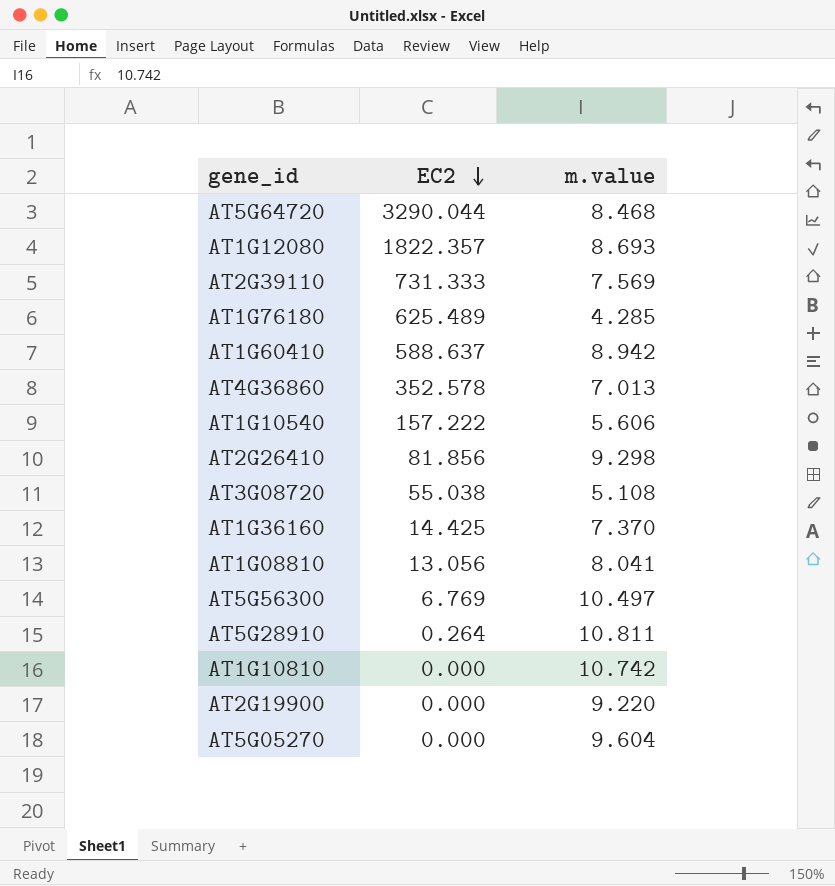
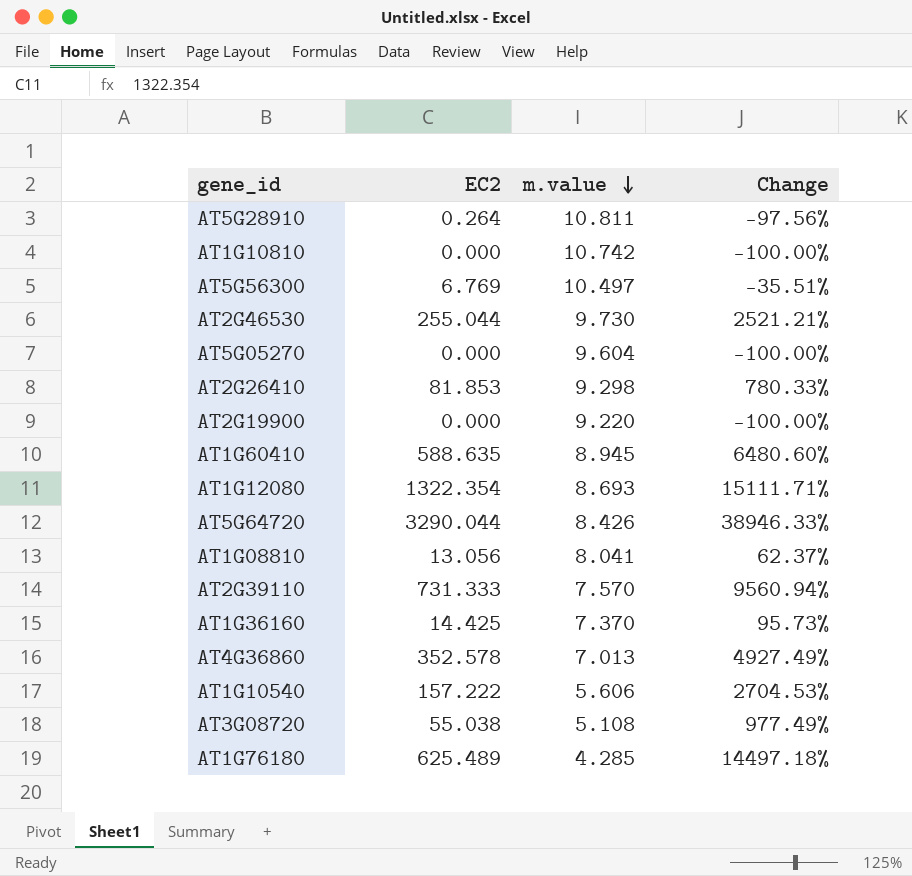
row order: EC2 descending -> m.value descending
column Change | formula: none -> ([EC2] - [m.value]) / [m.value]
row AT2G46530: none -> 255.044 | 9.730 | 2521.21%
AT2G26410 | EC2: 81.856 -> 81.853
AT1G60410 | EC2: 588.637 -> 588.635
AT1G60410 | m.value: 8.942 -> 8.945
AT1G12080 | EC2: 1822.357 -> 1322.354
AT5G64720 | m.value: 8.468 -> 8.426
AT2G39110 | m.value: 7.569 -> 7.570

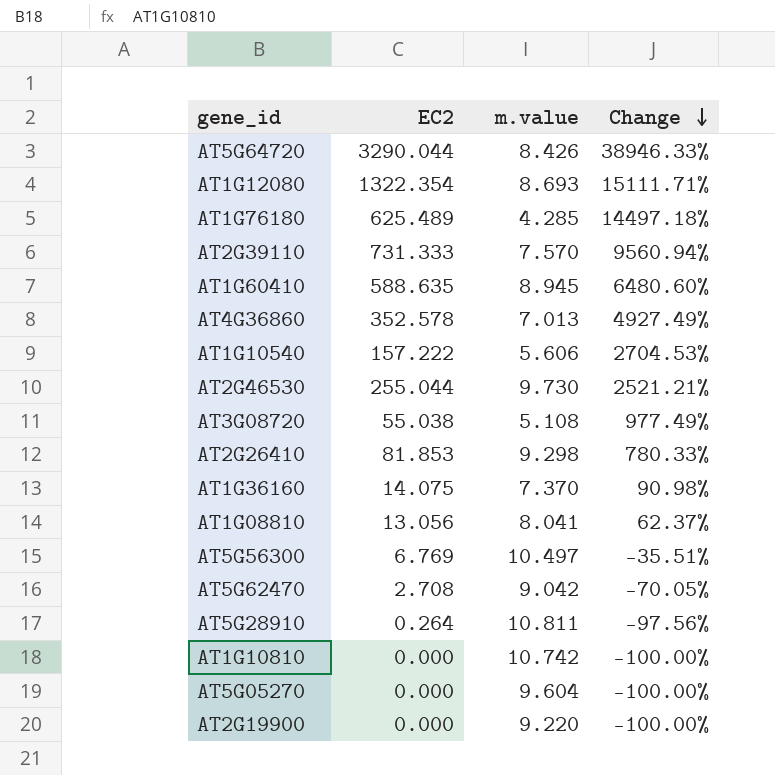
row order: m.value descending -> Change descending
AT1G36160 | EC2: 14.425 -> 14.075
AT1G36160 | Change: 95.73% -> 90.98%
row AT5G62470: none -> 2.708 | 9.042 | -70.05%

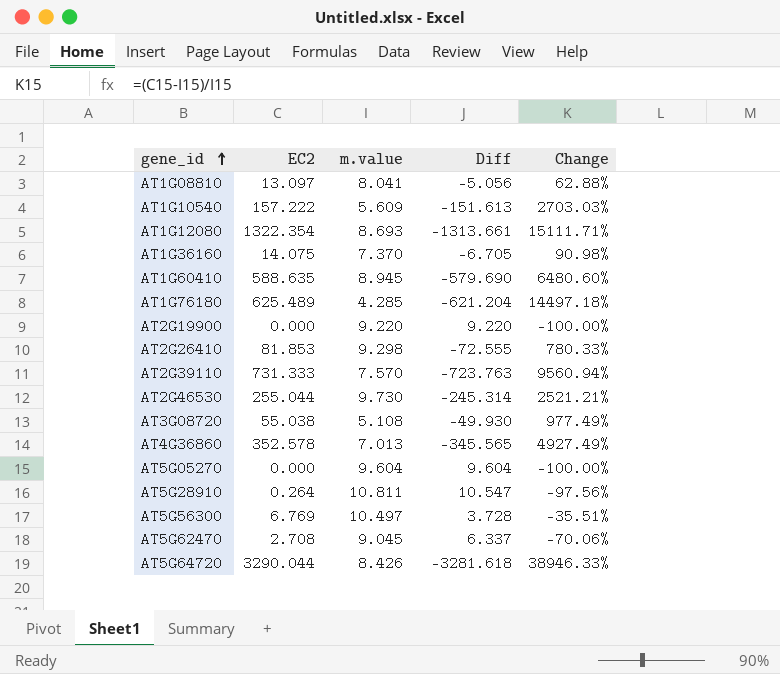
row order: Change descending -> gene_id ascending
column Diff | formula: none -> [m.value] - [EC2]
row AT1G10810: 0.000 | 10.742 | -100.00% -> none
AT1G08810 | EC2: 13.056 -> 13.097
AT1G08810 | Change: 62.37% -> 62.88%
AT1G10540 | m.value: 5.606 -> 5.609
AT1G10540 | Change: 2704.53% -> 2703.03%
AT5G62470 | m.value: 9.042 -> 9.045
AT5G62470 | Change: -70.05% -> -70.06%

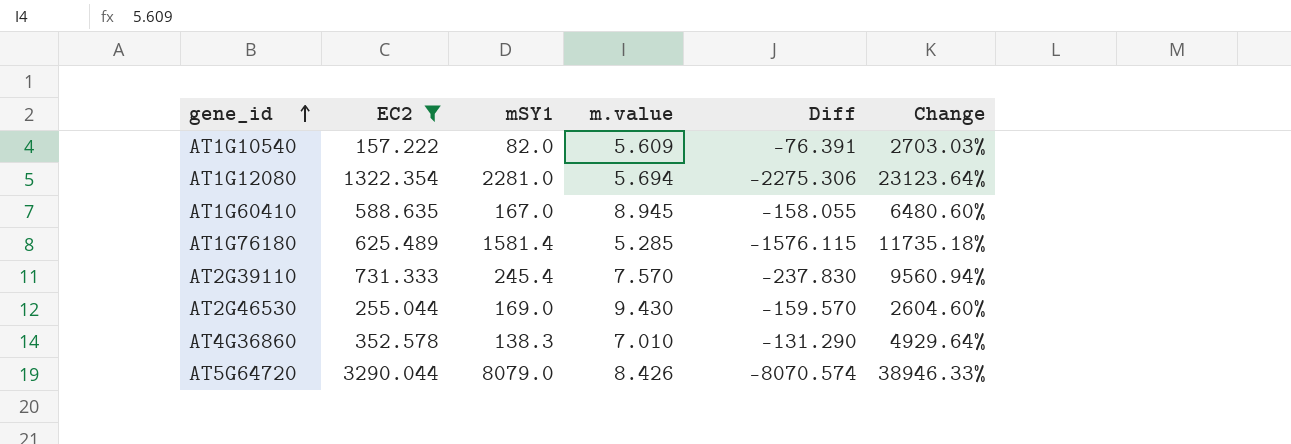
filter: none -> EC2 >= 157.222
column mSY1 | position: none -> 3
column Diff | formula: [m.value] - [EC2] -> [m.value] - [mSY1]
AT1G12080 | m.value: 8.693 -> 5.694
AT1G12080 | Change: 15111.71% -> 23123.64%
AT1G76180 | m.value: 4.285 -> 5.285
AT1G76180 | Change: 14497.18% -> 11735.18%
AT2G46530 | m.value: 9.730 -> 9.430
AT2G46530 | Change: 2521.21% -> 2604.60%
AT4G36860 | m.value: 7.013 -> 7.010
AT4G36860 | Change: 4927.49% -> 4929.64%

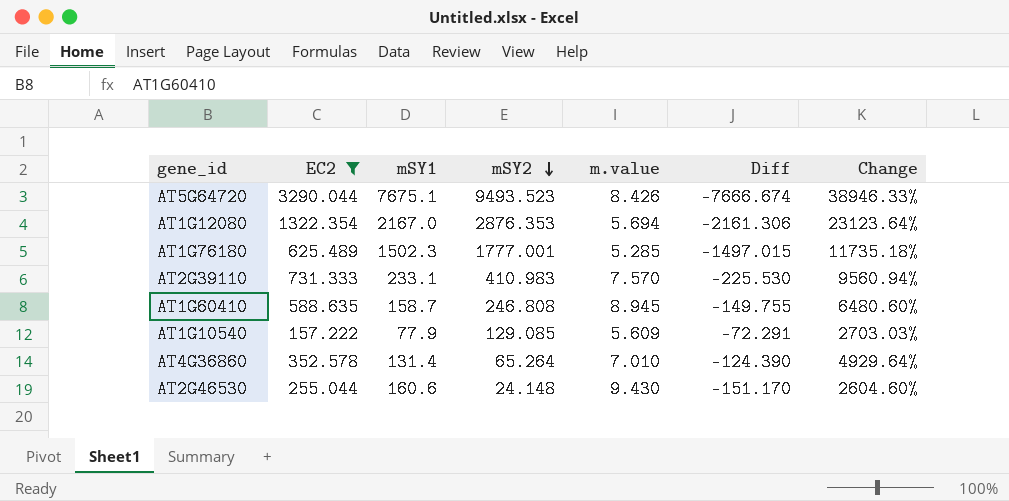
row order: gene_id ascending -> mSY2 descending
column mSY2 | position: none -> 4
AT5G64720 | mSY1: 8079.0 -> 7675.1
AT5G64720 | Diff: -8070.574 -> -7666.674
AT1G12080 | mSY1: 2281.0 -> 2167.0
AT1G12080 | Diff: -2275.306 -> -2161.306
AT1G76180 | mSY1: 1581.4 -> 1502.3
AT1G76180 | Diff: -1576.115 -> -1497.015
AT2G39110 | mSY1: 245.4 -> 233.1
AT2G39110 | Diff: -237.830 -> -225.530
AT1G60410 | mSY1: 167.0 -> 158.7
AT1G60410 | Diff: -158.055 -> -149.755
AT1G10540 | mSY1: 82.0 -> 77.9
AT1G10540 | Diff: -76.391 -> -72.291
AT4G36860 | mSY1: 138.3 -> 131.4
AT4G36860 | Diff: -131.290 -> -124.390
AT2G46530 | mSY1: 169.0 -> 160.6
AT2G46530 | Diff: -159.570 -> -151.170

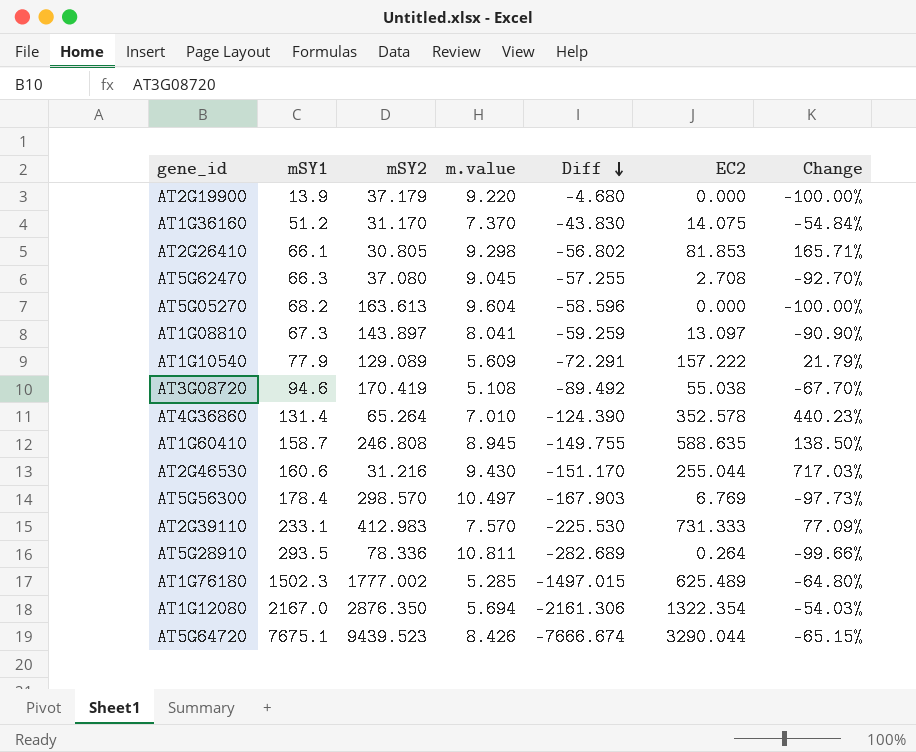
filter: EC2 >= 157.222 -> none
row order: mSY2 descending -> Diff descending
column EC2 | position: 2 -> 6
column Change | formula: ([EC2] - [m.value]) / [m.value] -> ([EC2] - [mSY2]) / [mSY2]
AT1G10540 | mSY2: 129.085 -> 129.089
AT2G46530 | mSY2: 24.148 -> 31.216
AT2G39110 | mSY2: 410.983 -> 412.983
AT1G76180 | mSY2: 1777.001 -> 1777.002
AT1G12080 | mSY2: 2876.353 -> 2876.350
AT5G64720 | mSY2: 9493.523 -> 9439.523

